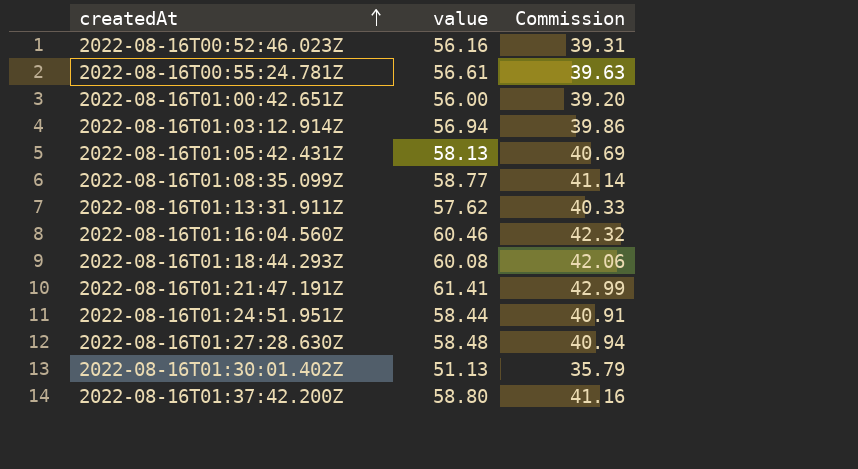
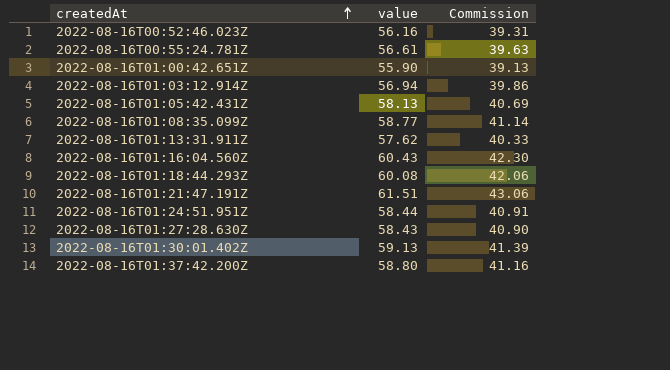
2022-08-16T01:00:42.651Z | value: 56.00 -> 55.90
2022-08-16T01:00:42.651Z | Commission: 39.20 -> 39.13
2022-08-16T01:16:04.560Z | value: 60.46 -> 60.43
2022-08-16T01:16:04.560Z | Commission: 42.32 -> 42.30
2022-08-16T01:21:47.191Z | value: 61.41 -> 61.51
2022-08-16T01:21:47.191Z | Commission: 42.99 -> 43.06
2022-08-16T01:27:28.630Z | value: 58.48 -> 58.43
2022-08-16T01:27:28.630Z | Commission: 40.94 -> 40.90
2022-08-16T01:30:01.402Z | value: 51.13 -> 59.13
2022-08-16T01:30:01.402Z | Commission: 35.79 -> 41.39

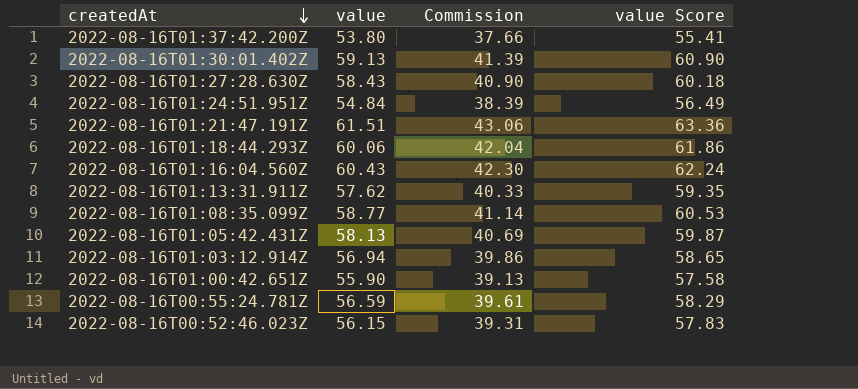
row order: createdAt ascending -> createdAt descending
column value Score | formula: none -> [value] * 1.03
2022-08-16T01:37:42.200Z | value: 58.80 -> 53.80
2022-08-16T01:37:42.200Z | Commission: 41.16 -> 37.66
2022-08-16T01:24:51.951Z | value: 58.44 -> 54.84
2022-08-16T01:24:51.951Z | Commission: 40.91 -> 38.39
2022-08-16T01:18:44.293Z | value: 60.08 -> 60.06
2022-08-16T01:18:44.293Z | Commission: 42.06 -> 42.04
2022-08-16T00:55:24.781Z | value: 56.61 -> 56.59
2022-08-16T00:55:24.781Z | Commission: 39.63 -> 39.61
2022-08-16T00:52:46.023Z | value: 56.16 -> 56.15

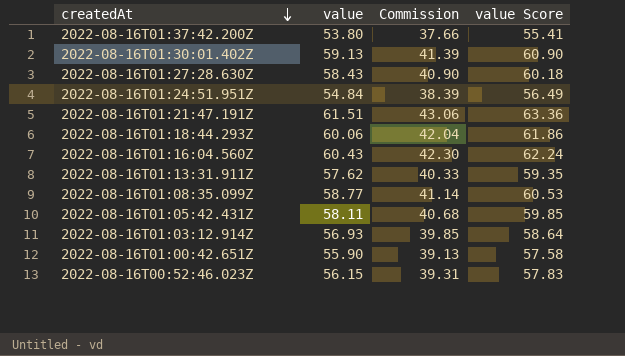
row 2022-08-16T00:55:24.781Z: 56.59 | 39.61 | 58.29 -> none
2022-08-16T01:05:42.431Z | value: 58.13 -> 58.11
2022-08-16T01:05:42.431Z | Commission: 40.69 -> 40.68
2022-08-16T01:05:42.431Z | value Score: 59.87 -> 59.85
2022-08-16T01:03:12.914Z | value: 56.94 -> 56.93
2022-08-16T01:03:12.914Z | Commission: 39.86 -> 39.85
2022-08-16T01:03:12.914Z | value Score: 58.65 -> 58.64

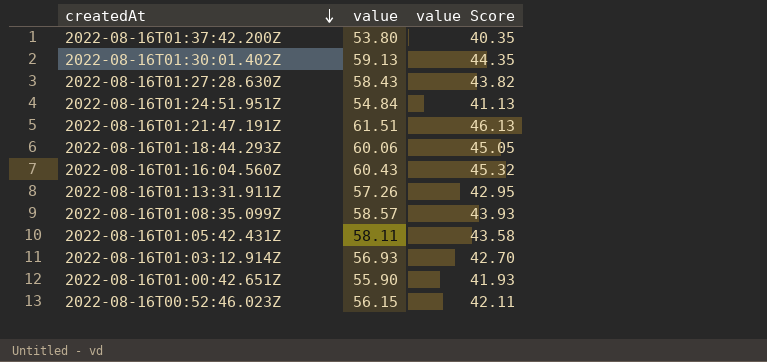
column Commission | formula: [value] * 0.7 -> none
column value Score | formula: [value] * 1.03 -> [value] * 0.75
2022-08-16T01:13:31.911Z | value: 57.62 -> 57.26
2022-08-16T01:08:35.099Z | value: 58.77 -> 58.57

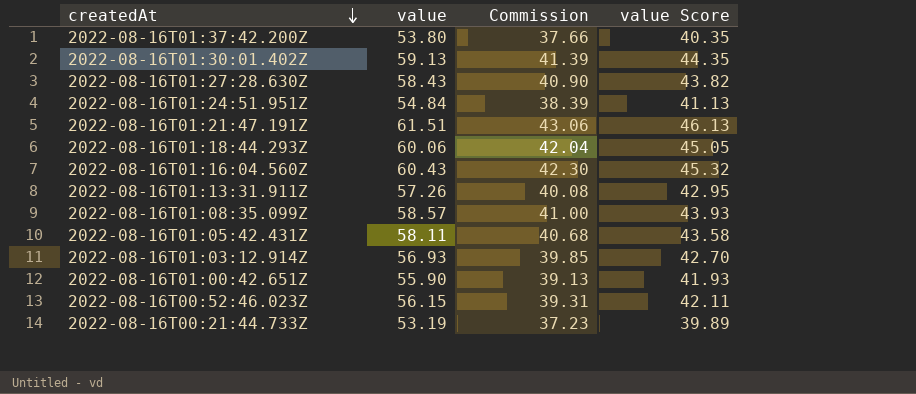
column Commission | formula: none -> [value] * 0.7
row 2022-08-16T00:21:44.733Z: none -> 53.19 | 37.23 | 39.89

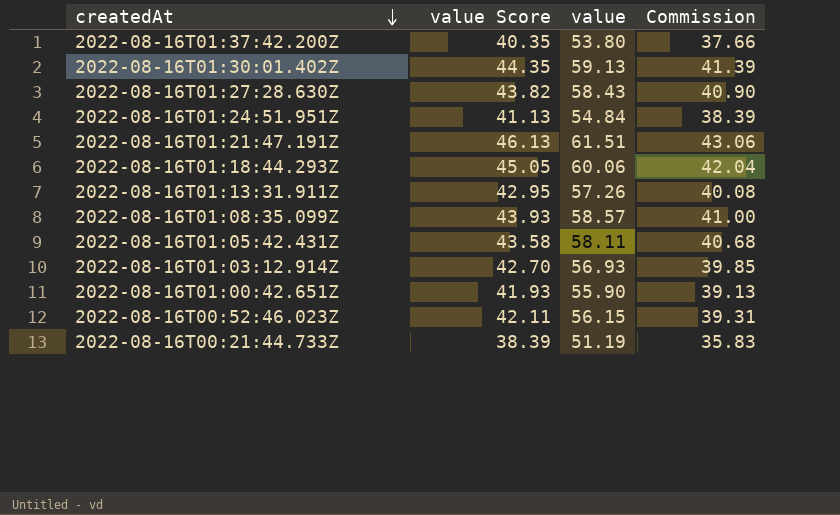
column value Score | position: 4 -> 2
row 2022-08-16T01:16:04.560Z: 60.43 | 42.30 | 45.32 -> none
2022-08-16T00:21:44.733Z | value Score: 39.89 -> 38.39
2022-08-16T00:21:44.733Z | value: 53.19 -> 51.19
2022-08-16T00:21:44.733Z | Commission: 37.23 -> 35.83

